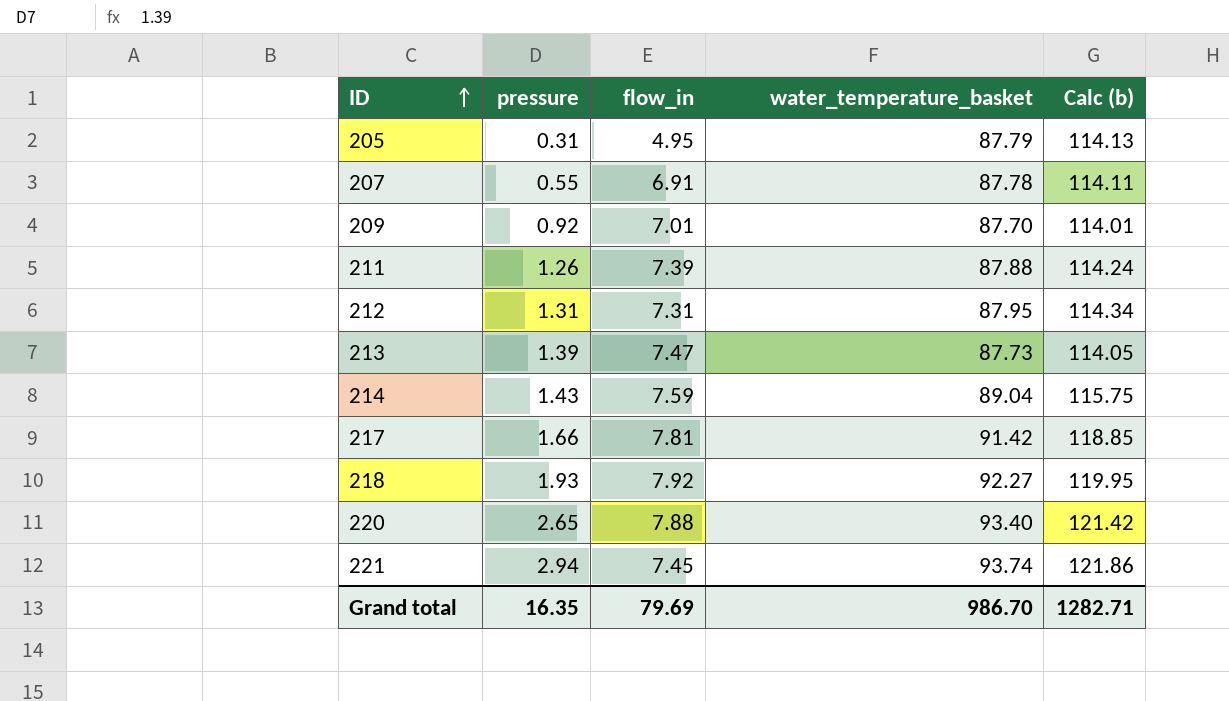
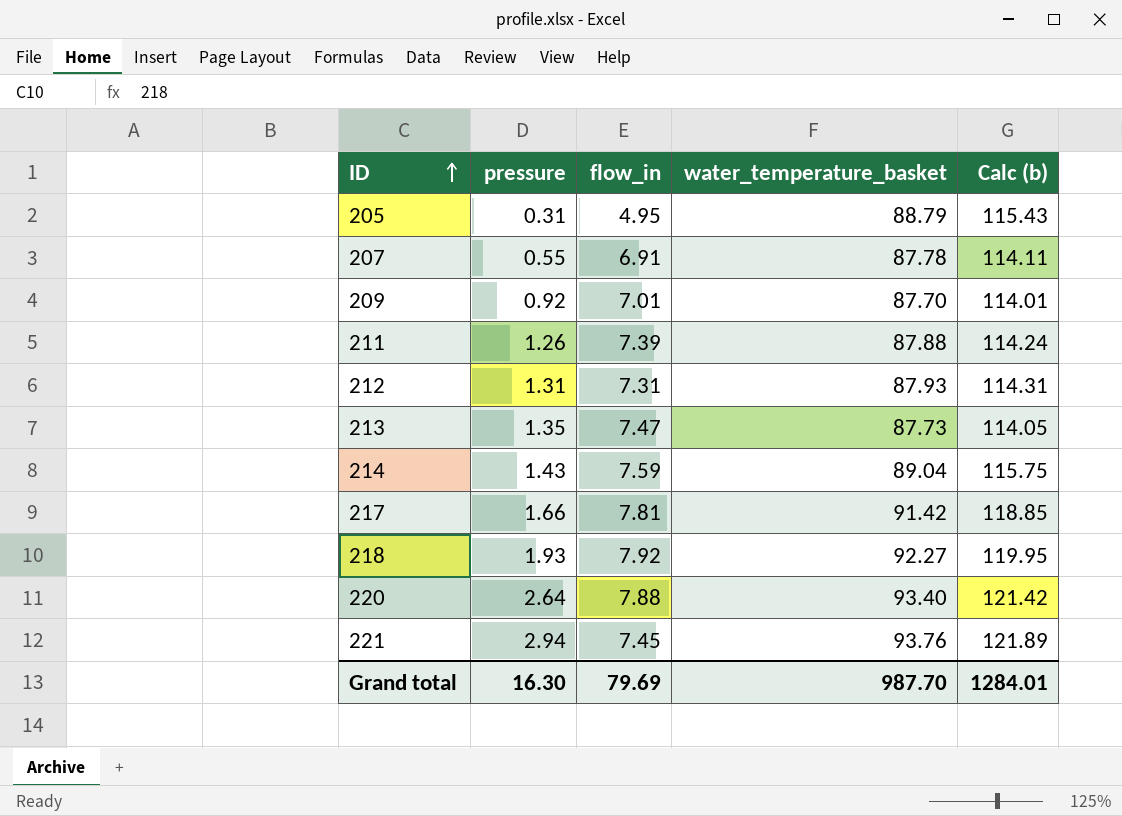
205 | water_temperature_basket: 87.79 -> 88.79
205 | Calc (b): 114.13 -> 115.43
212 | water_temperature_basket: 87.95 -> 87.93
212 | Calc (b): 114.34 -> 114.31
213 | pressure: 1.39 -> 1.35
220 | pressure: 2.65 -> 2.64
221 | water_temperature_basket: 93.74 -> 93.76
221 | Calc (b): 121.86 -> 121.89
Grand total | pressure: 16.35 -> 16.30
Grand total | water_temperature_basket: 986.70 -> 987.70
Grand total | Calc (b): 1282.71 -> 1284.01

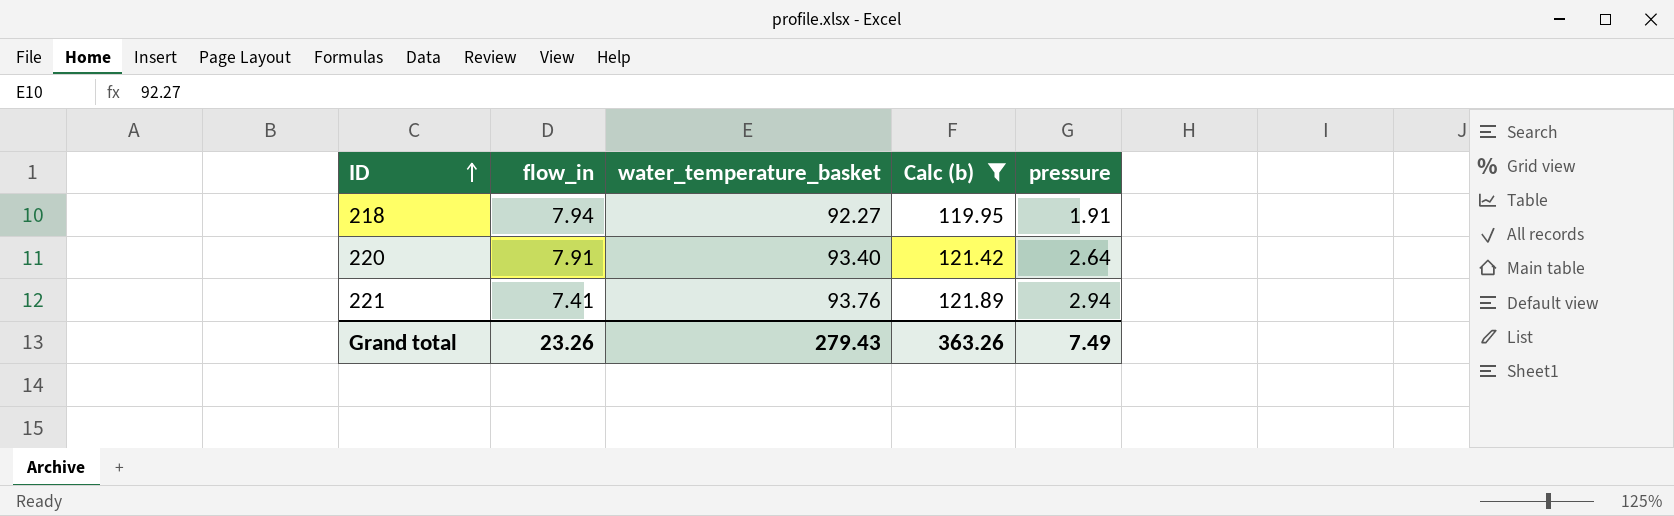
filter: none -> Calc (b) >= 119.95
column pressure | position: 2 -> 5
218 | flow_in: 7.92 -> 7.94
218 | pressure: 1.93 -> 1.91
220 | flow_in: 7.88 -> 7.91
221 | flow_in: 7.45 -> 7.41
Grand total | flow_in: 79.69 -> 23.26
Grand total | water_temperature_basket: 987.70 -> 279.43
Grand total | Calc (b): 1284.01 -> 363.26
Grand total | pressure: 16.30 -> 7.49

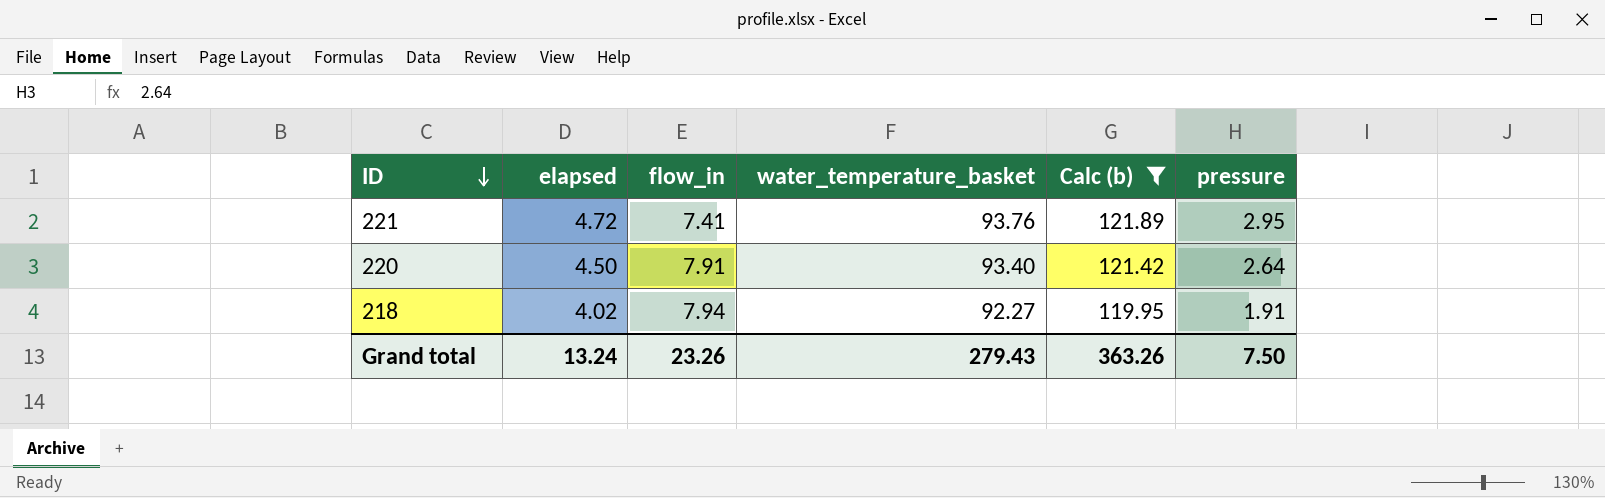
row order: ID ascending -> ID descending
column elapsed | position: none -> 2
221 | pressure: 2.94 -> 2.95
Grand total | pressure: 7.49 -> 7.50

